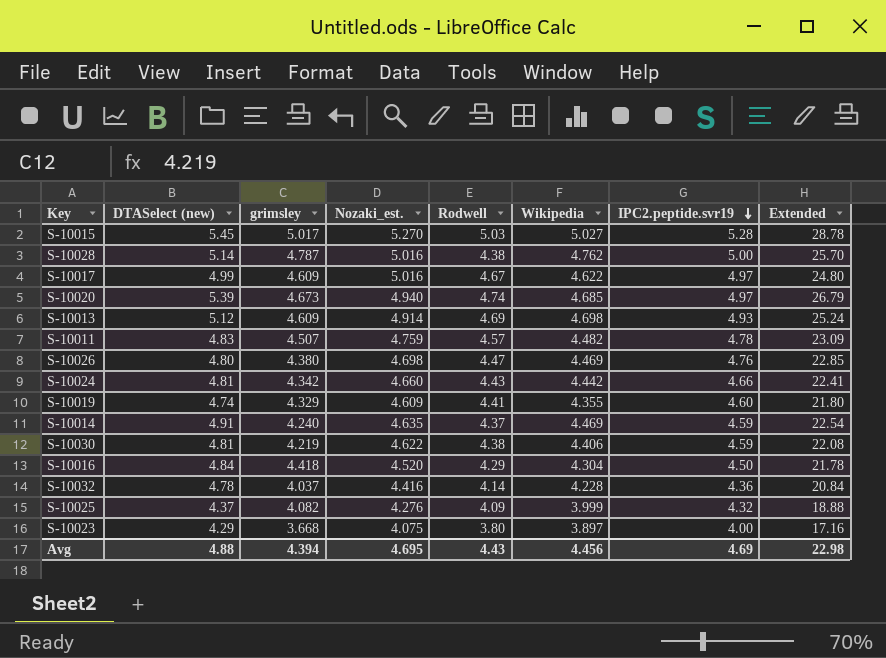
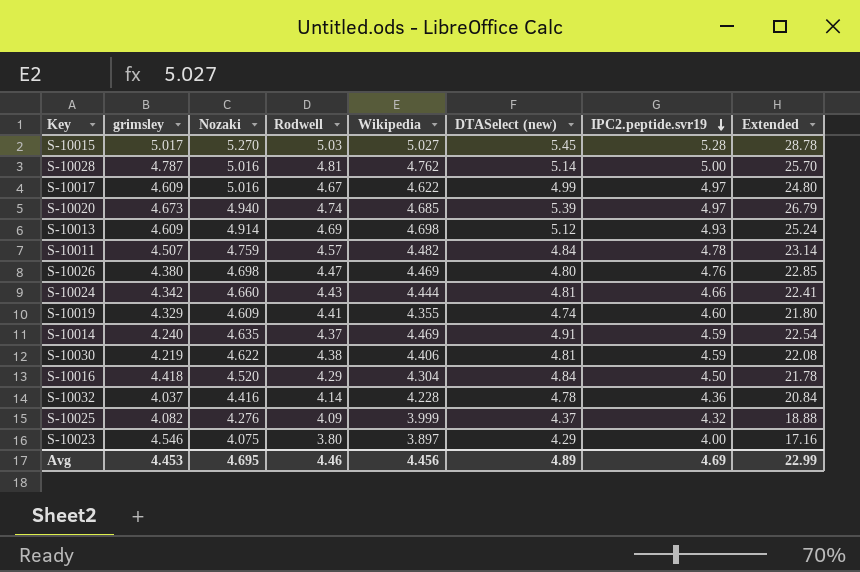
column name: Nozaki_est. -> Nozaki
column DTASelect (new) | position: 2 -> 6
S-10028 | Rodwell: 4.38 -> 4.81
S-10011 | DTASelect (new): 4.83 -> 4.84
S-10011 | Extended: 23.09 -> 23.14
S-10024 | Wikipedia: 4.442 -> 4.444
S-10023 | grimsley: 3.668 -> 4.546
Avg | grimsley: 4.394 -> 4.453
Avg | Rodwell: 4.43 -> 4.46
Avg | DTASelect (new): 4.88 -> 4.89
Avg | Extended: 22.98 -> 22.99

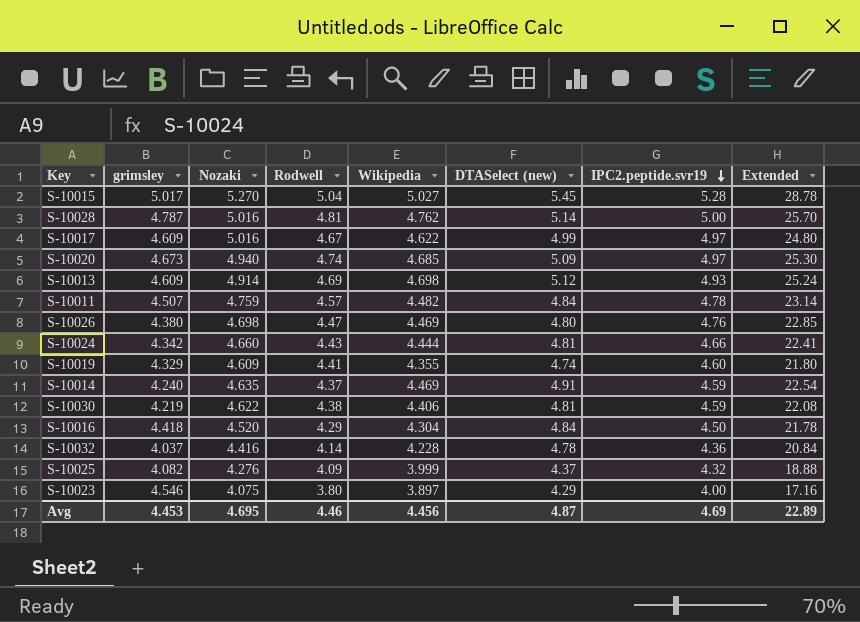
S-10015 | Rodwell: 5.03 -> 5.04
S-10020 | DTASelect (new): 5.39 -> 5.09
S-10020 | Extended: 26.79 -> 25.30
Avg | DTASelect (new): 4.89 -> 4.87
Avg | Extended: 22.99 -> 22.89

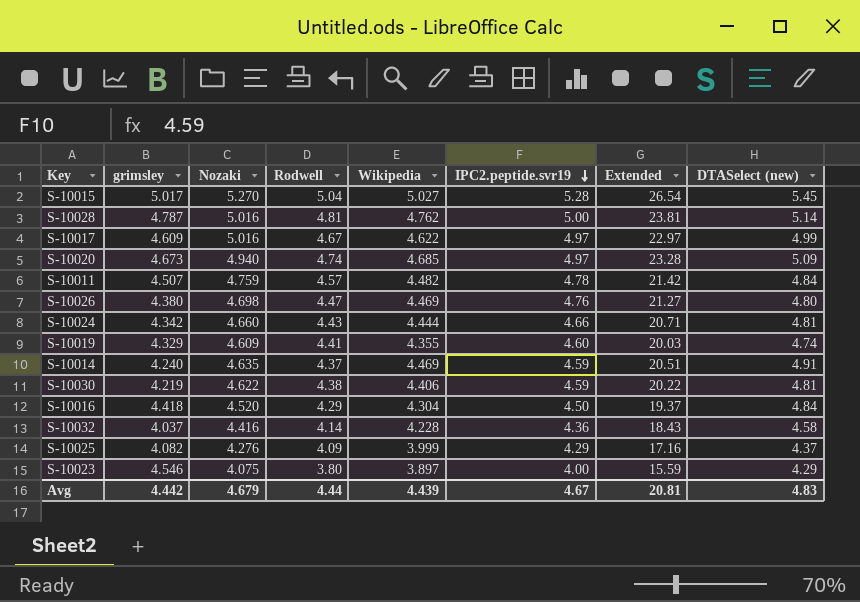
column Extended | formula: [DTASelect (new)] * [IPC2.peptide.svr19] -> [Wikipedia] * [IPC2.peptide.svr19]
column DTASelect (new) | position: 6 -> 8
row S-10013: 4.609 | 4.914 | 4.69 | 4.698 | 5.12 | 4.93 | 25.24 -> none
S-10032 | DTASelect (new): 4.78 -> 4.58
S-10025 | IPC2.peptide.svr19: 4.32 -> 4.29
Avg | grimsley: 4.453 -> 4.442
Avg | Nozaki: 4.695 -> 4.679
Avg | Rodwell: 4.46 -> 4.44
Avg | Wikipedia: 4.456 -> 4.439
Avg | IPC2.peptide.svr19: 4.69 -> 4.67
Avg | Extended: 22.89 -> 20.81
Avg | DTASelect (new): 4.87 -> 4.83

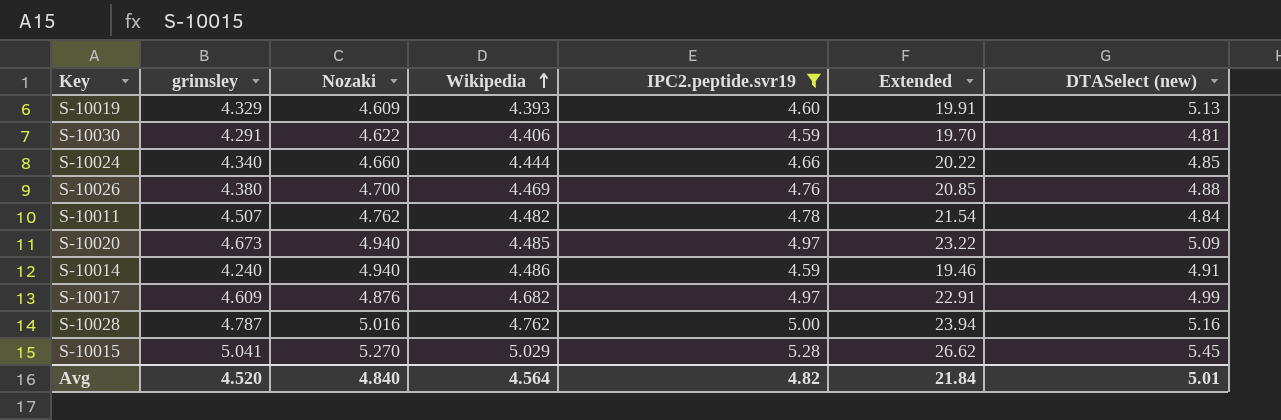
filter: none -> IPC2.peptide.svr19 >= 4.59
row order: IPC2.peptide.svr19 descending -> Wikipedia ascending
column Rodwell | position: 4 -> none
column Extended | formula: [Wikipedia] * [IPC2.peptide.svr19] -> [grimsley] * [IPC2.peptide.svr19]
S-10019 | Wikipedia: 4.355 -> 4.393
S-10019 | DTASelect (new): 4.74 -> 5.13
S-10030 | grimsley: 4.219 -> 4.291
S-10024 | grimsley: 4.342 -> 4.340
S-10024 | DTASelect (new): 4.81 -> 4.85
S-10026 | Nozaki: 4.698 -> 4.700
S-10026 | DTASelect (new): 4.80 -> 4.88
S-10011 | Nozaki: 4.759 -> 4.762
S-10020 | Wikipedia: 4.685 -> 4.485
S-10014 | Nozaki: 4.635 -> 4.940
S-10014 | Wikipedia: 4.469 -> 4.486
S-10017 | Nozaki: 5.016 -> 4.876
S-10017 | Wikipedia: 4.622 -> 4.682
S-10028 | DTASelect (new): 5.14 -> 5.16
S-10015 | grimsley: 5.017 -> 5.041
S-10015 | Wikipedia: 5.027 -> 5.029
Avg | grimsley: 4.442 -> 4.520
Avg | Nozaki: 4.679 -> 4.840
Avg | Wikipedia: 4.439 -> 4.564
Avg | IPC2.peptide.svr19: 4.67 -> 4.82
Avg | Extended: 20.81 -> 21.84
Avg | DTASelect (new): 4.83 -> 5.01

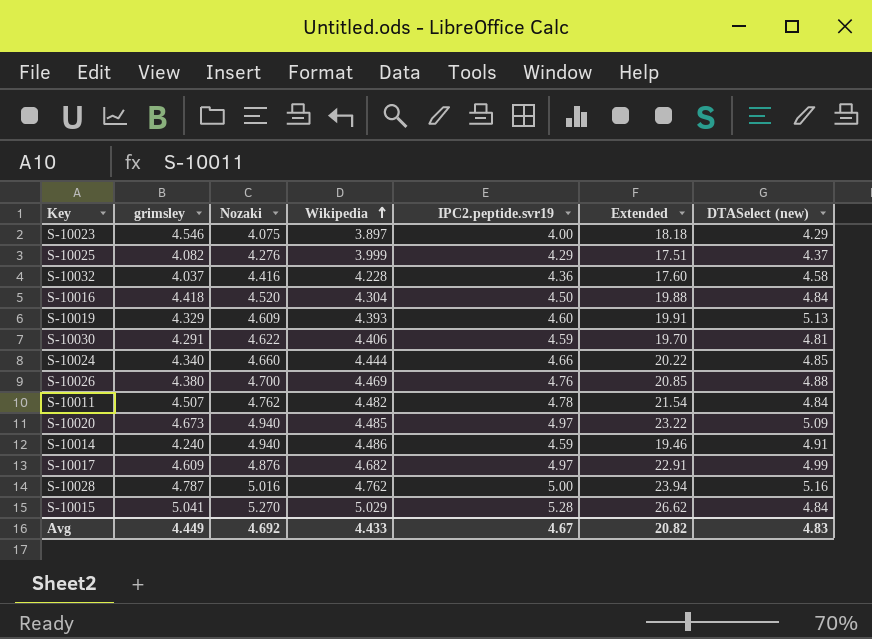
filter: IPC2.peptide.svr19 >= 4.59 -> none
S-10015 | DTASelect (new): 5.45 -> 4.84
Avg | grimsley: 4.520 -> 4.449
Avg | Nozaki: 4.840 -> 4.692
Avg | Wikipedia: 4.564 -> 4.433
Avg | IPC2.peptide.svr19: 4.82 -> 4.67
Avg | Extended: 21.84 -> 20.82
Avg | DTASelect (new): 5.01 -> 4.83

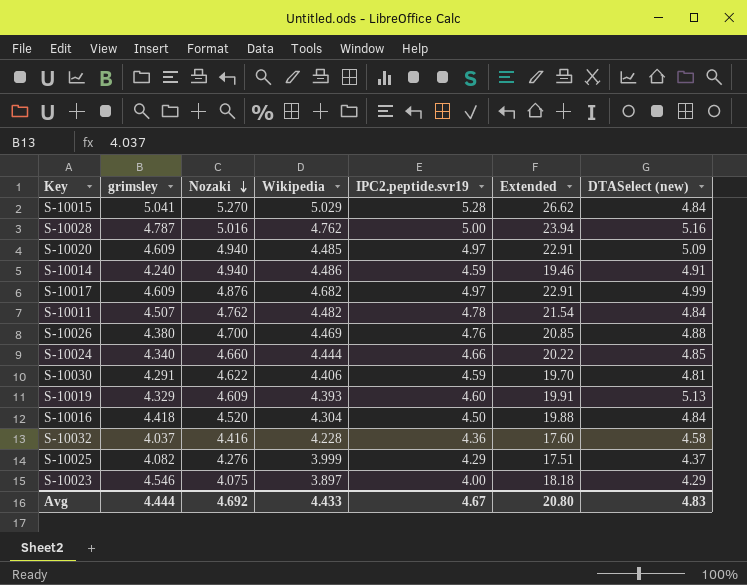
row order: Wikipedia ascending -> Nozaki descending
S-10020 | grimsley: 4.673 -> 4.609
S-10020 | Extended: 23.22 -> 22.91
Avg | grimsley: 4.449 -> 4.444
Avg | Extended: 20.82 -> 20.80

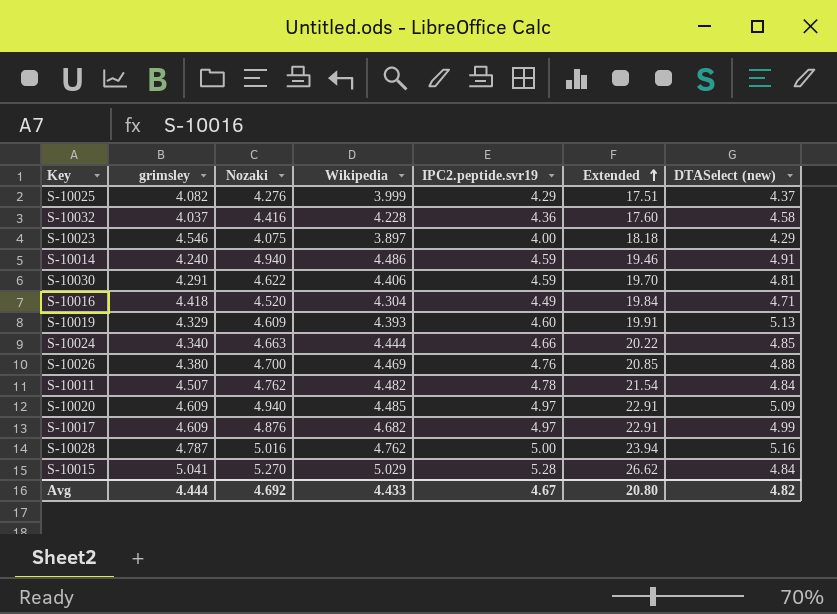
row order: Nozaki descending -> Extended ascending
S-10016 | IPC2.peptide.svr19: 4.50 -> 4.49
S-10016 | Extended: 19.88 -> 19.84
S-10016 | DTASelect (new): 4.84 -> 4.71
S-10024 | Nozaki: 4.660 -> 4.663
Avg | DTASelect (new): 4.83 -> 4.82

